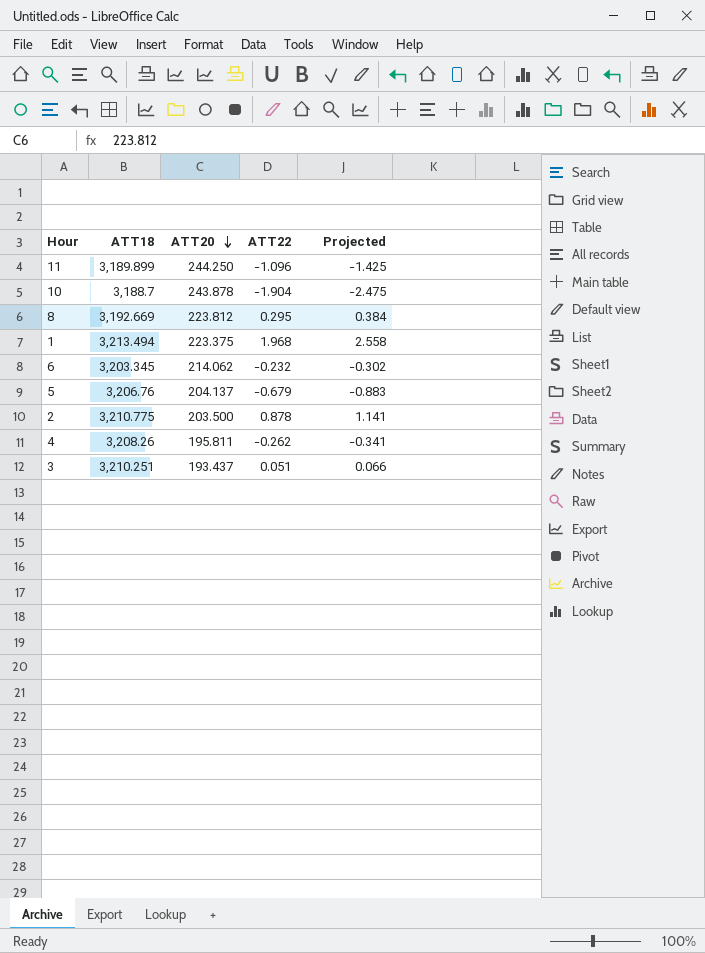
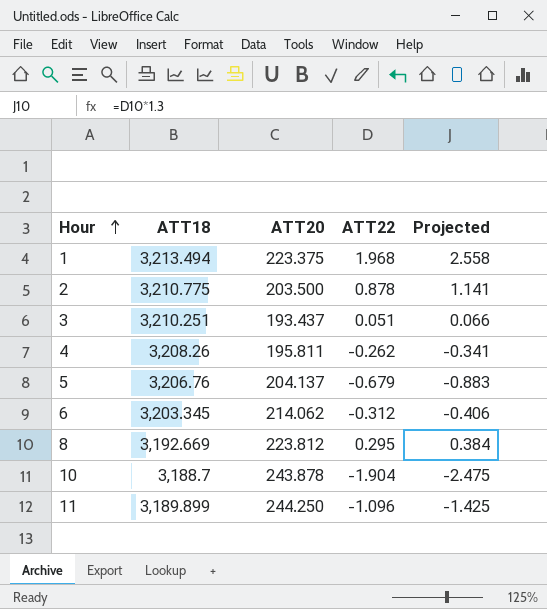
row order: ATT20 descending -> Hour ascending
6 | ATT22: -0.232 -> -0.312
6 | Projected: -0.302 -> -0.406

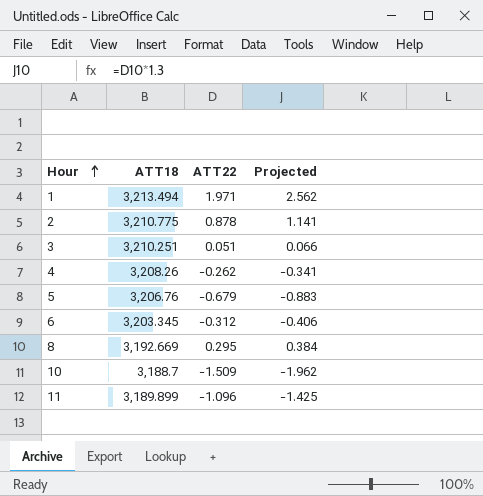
column ATT20 | position: 3 -> none
1 | ATT22: 1.968 -> 1.971
1 | Projected: 2.558 -> 2.562
10 | ATT22: -1.904 -> -1.509
10 | Projected: -2.475 -> -1.962

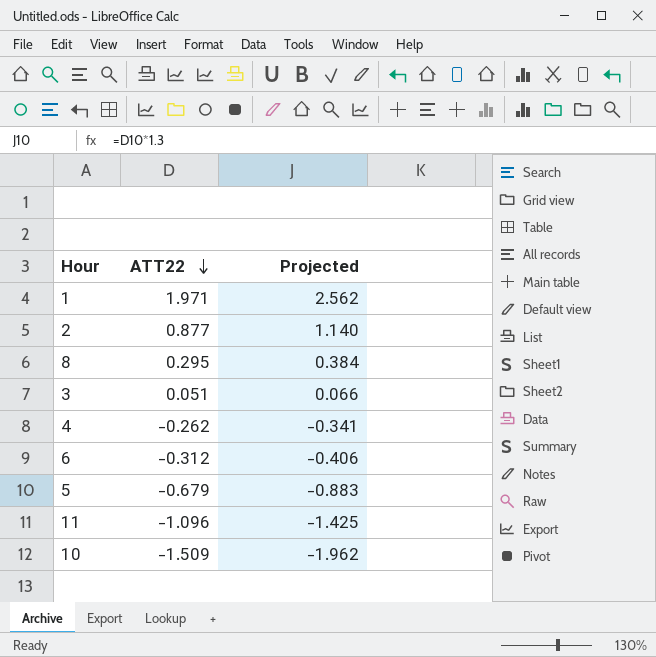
row order: Hour ascending -> ATT22 descending
column ATT18 | position: 2 -> none
2 | ATT22: 0.878 -> 0.877
2 | Projected: 1.141 -> 1.140

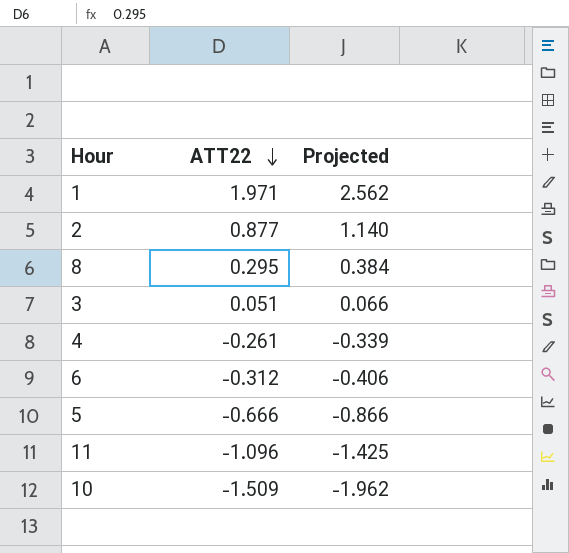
4 | ATT22: -0.262 -> -0.261
4 | Projected: -0.341 -> -0.339
5 | ATT22: -0.679 -> -0.666
5 | Projected: -0.883 -> -0.866

